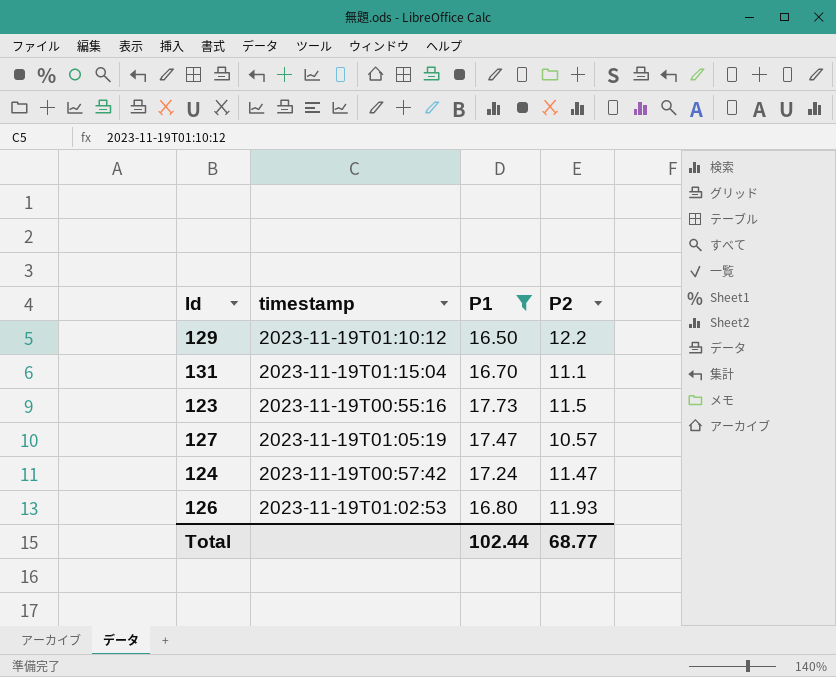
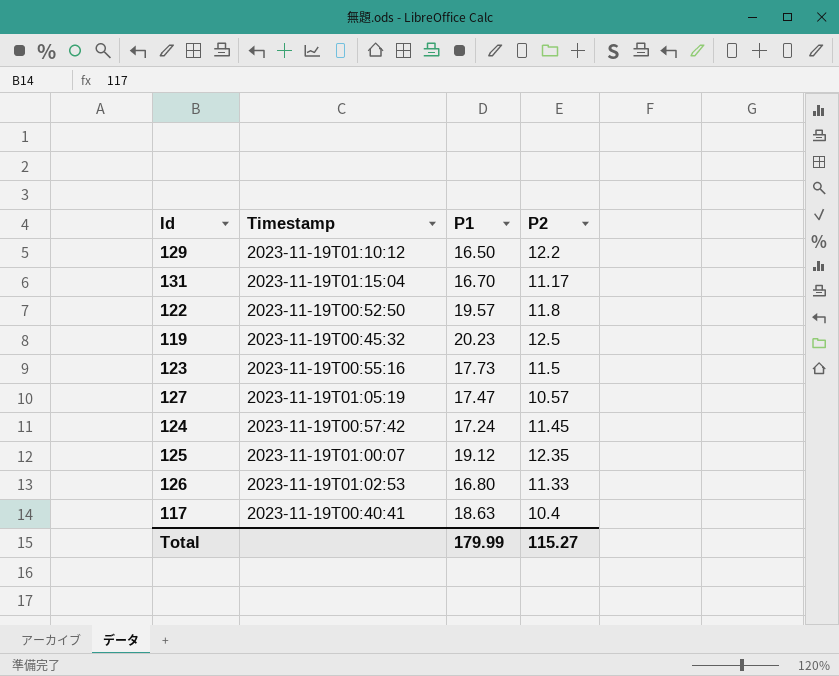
filter: P1 <= 17.73 -> none
column name: timestamp -> Timestamp
131 | P2: 11.1 -> 11.17
124 | P2: 11.47 -> 11.45
126 | P2: 11.93 -> 11.33
Total | P1: 102.44 -> 179.99
Total | P2: 68.77 -> 115.27

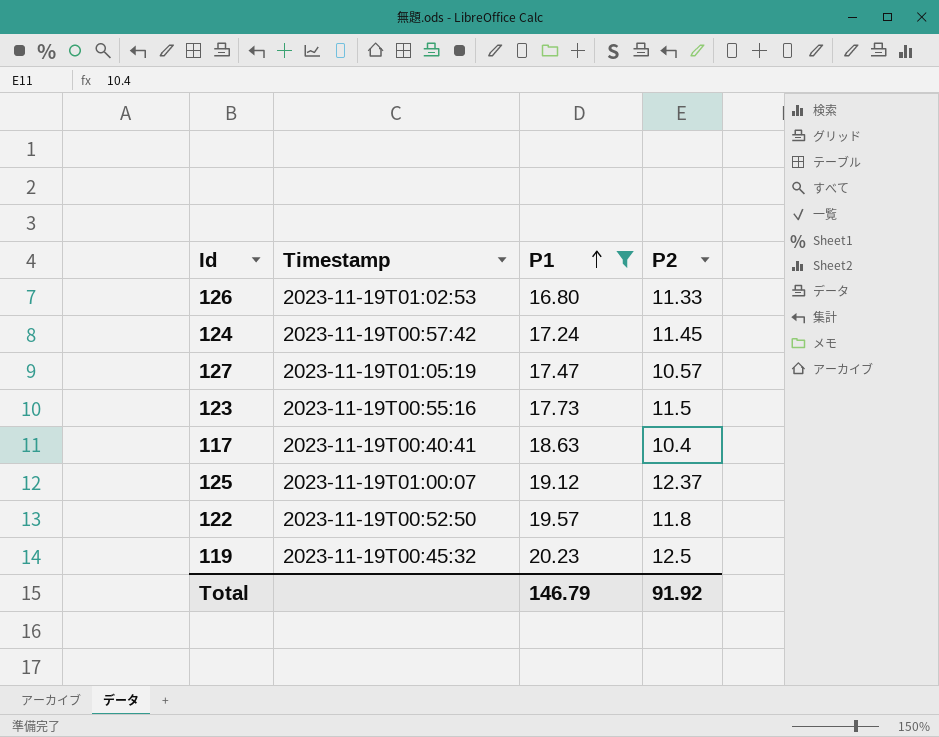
filter: none -> P1 >= 16.80
row order: none -> P1 ascending
125 | P2: 12.35 -> 12.37
Total | P1: 179.99 -> 146.79
Total | P2: 115.27 -> 91.92

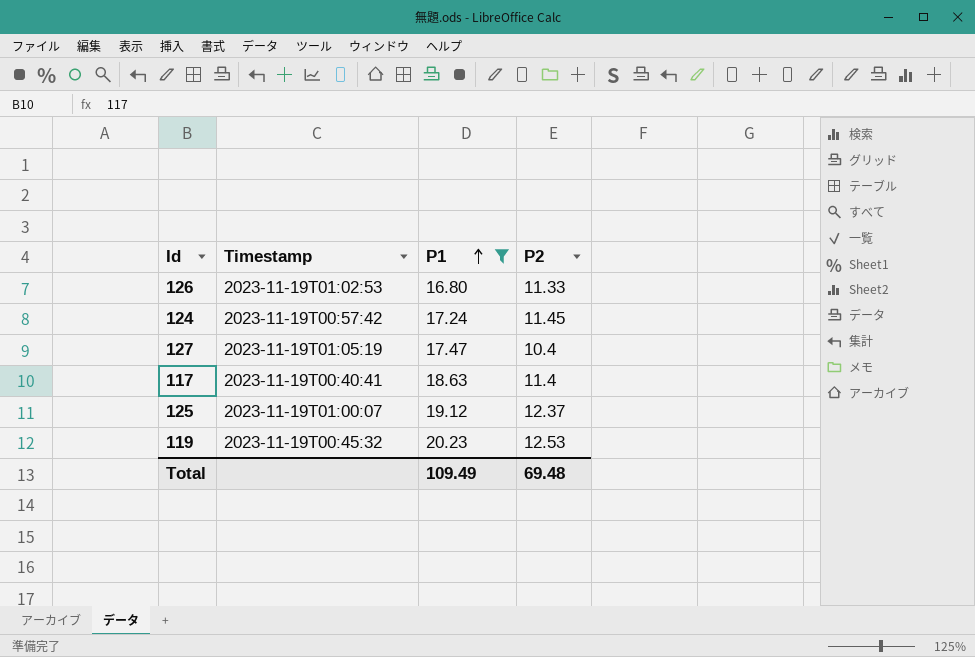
row 123: 2023-11-19T00:55:16 | 17.73 | 11.5 -> none
row 122: 2023-11-19T00:52:50 | 19.57 | 11.8 -> none
127 | P2: 10.57 -> 10.4
117 | P2: 10.4 -> 11.4
119 | P2: 12.5 -> 12.53
Total | P1: 146.79 -> 109.49
Total | P2: 91.92 -> 69.48

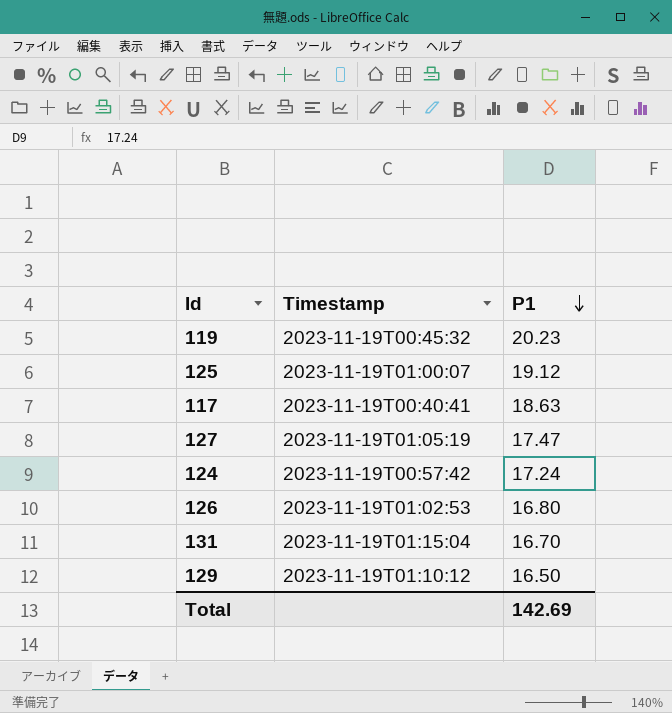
filter: P1 >= 16.80 -> none
row order: P1 ascending -> P1 descending
column P2 | position: 4 -> none
Total | P1: 109.49 -> 142.69

